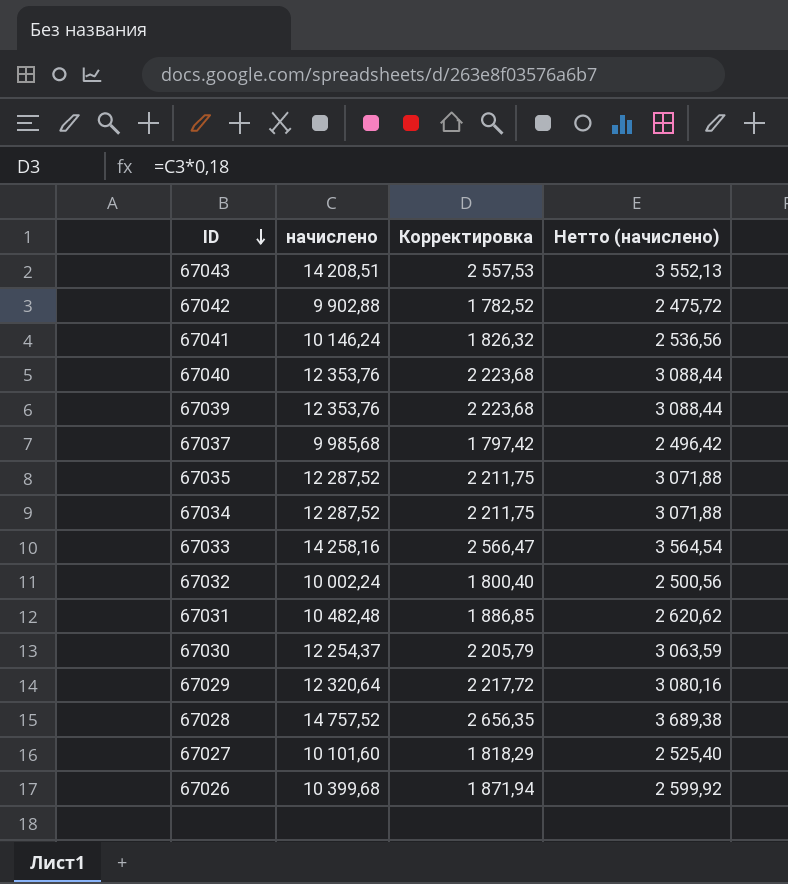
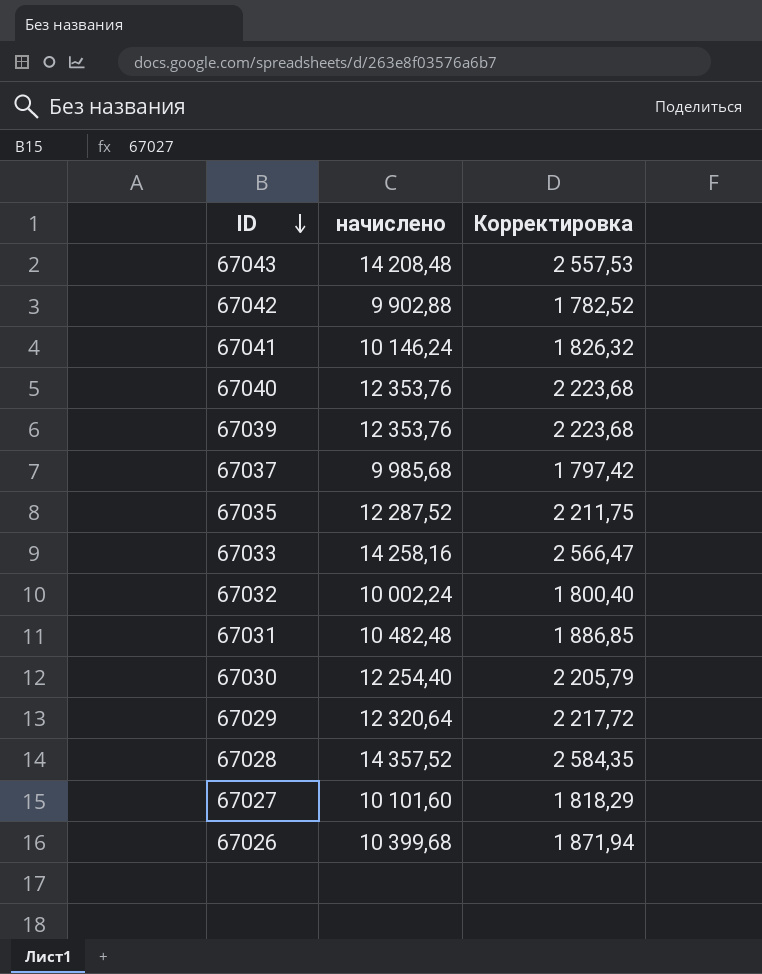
column Нетто (начислено) | formula: [начислено] * 0,25 -> none
row 67034: 12 287,52 | 2 211,75 | 3 071,88 -> none
67043 | начислено: 14 208,51 -> 14 208,48
67030 | начислено: 12 254,37 -> 12 254,40
67028 | начислено: 14 757,52 -> 14 357,52
67028 | Корректировка: 2 656,35 -> 2 584,35

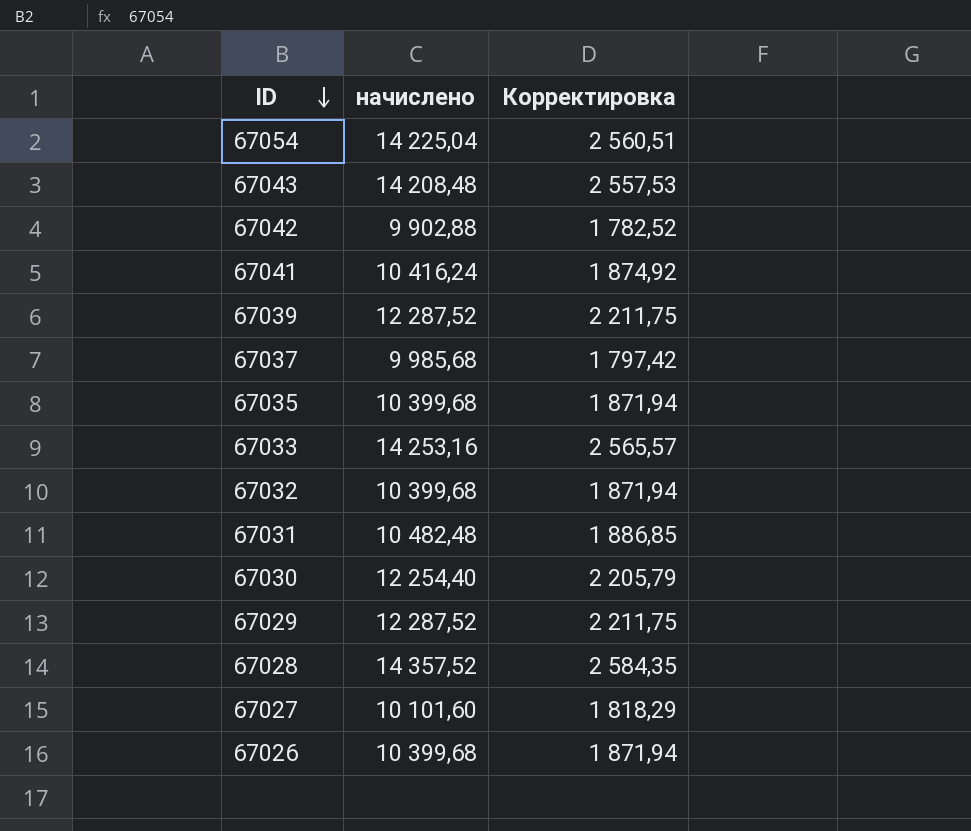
row 67040: 12 353,76 | 2 223,68 -> none
row 67054: none -> 14 225,04 | 2 560,51
67041 | начислено: 10 146,24 -> 10 416,24
67041 | Корректировка: 1 826,32 -> 1 874,92
67039 | начислено: 12 353,76 -> 12 287,52
67039 | Корректировка: 2 223,68 -> 2 211,75
67035 | начислено: 12 287,52 -> 10 399,68
67035 | Корректировка: 2 211,75 -> 1 871,94
67033 | начислено: 14 258,16 -> 14 253,16
67033 | Корректировка: 2 566,47 -> 2 565,57
67032 | начислено: 10 002,24 -> 10 399,68
67032 | Корректировка: 1 800,40 -> 1 871,94
67029 | начислено: 12 320,64 -> 12 287,52
67029 | Корректировка: 2 217,72 -> 2 211,75

